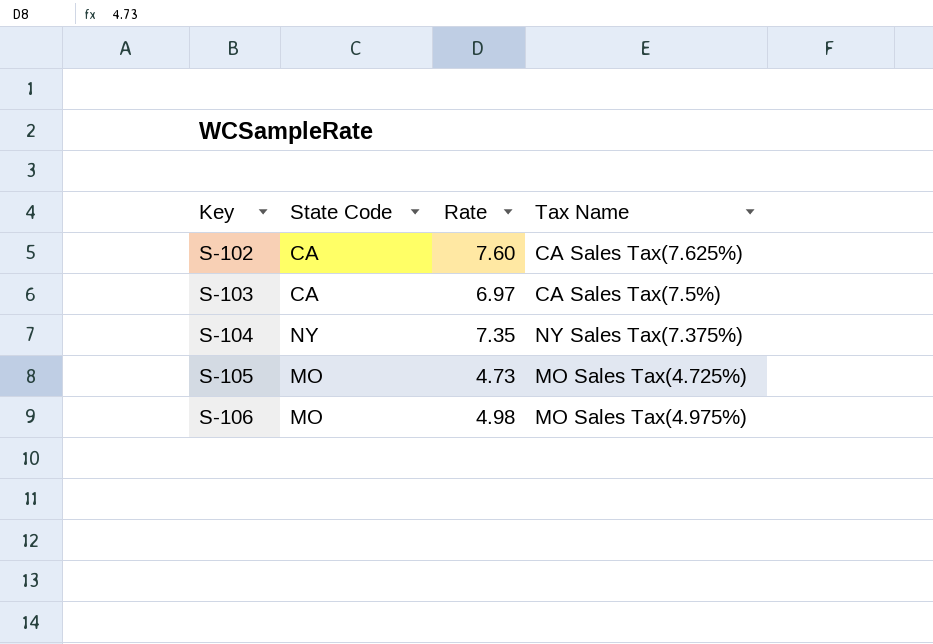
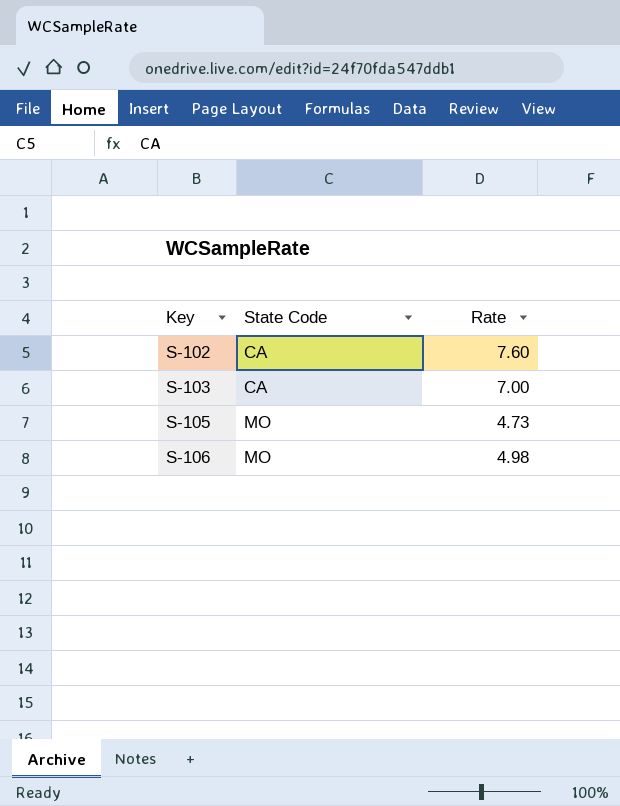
column Tax Name | position: 4 -> none
row S-104: NY | 7.35 | NY Sales Tax(7.375%) -> none
S-103 | Rate: 6.97 -> 7.00

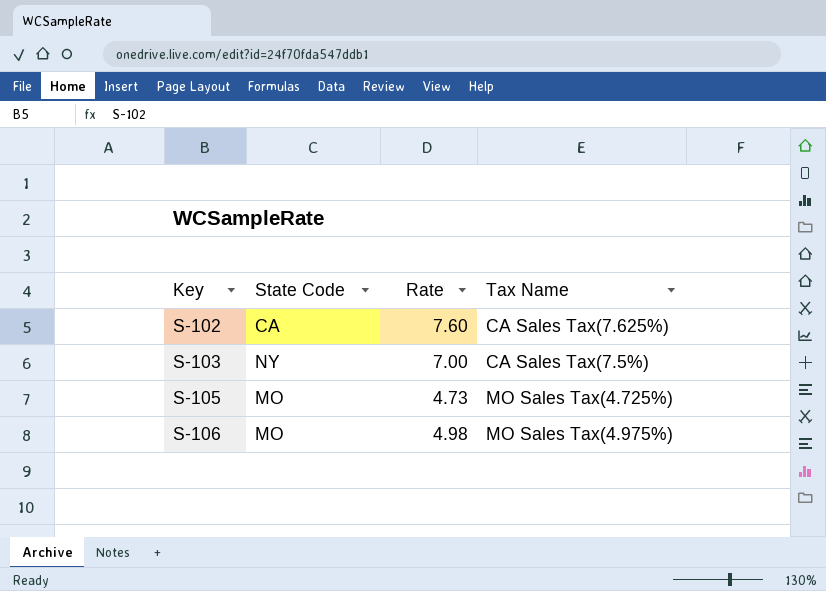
column Tax Name | position: none -> 4
S-103 | State Code: CA -> NY

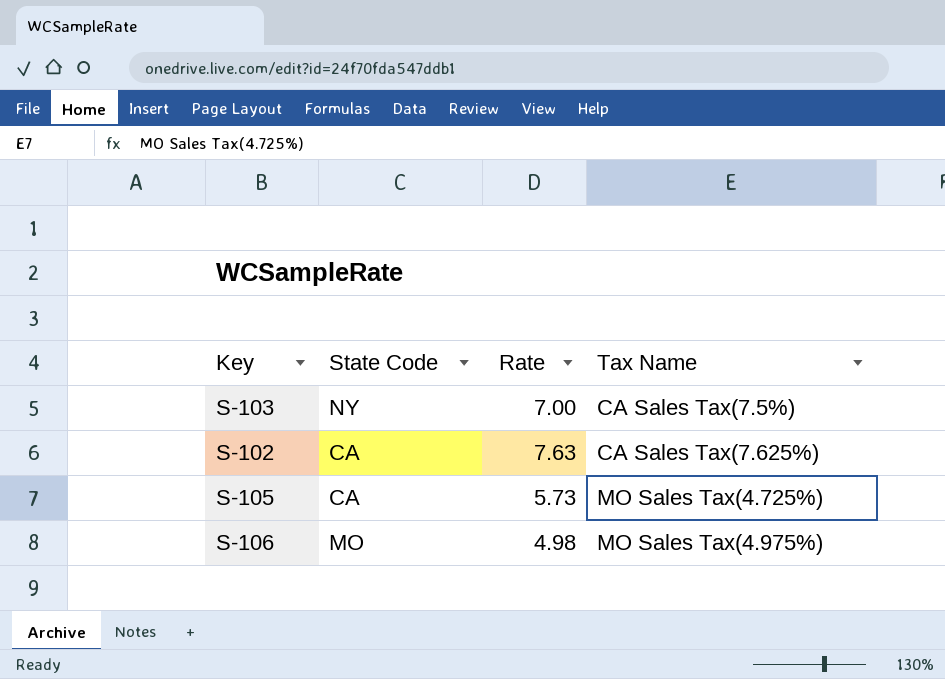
row order: Key ascending -> Tax Name ascending
S-102 | Rate: 7.60 -> 7.63
S-105 | State Code: MO -> CA
S-105 | Rate: 4.73 -> 5.73

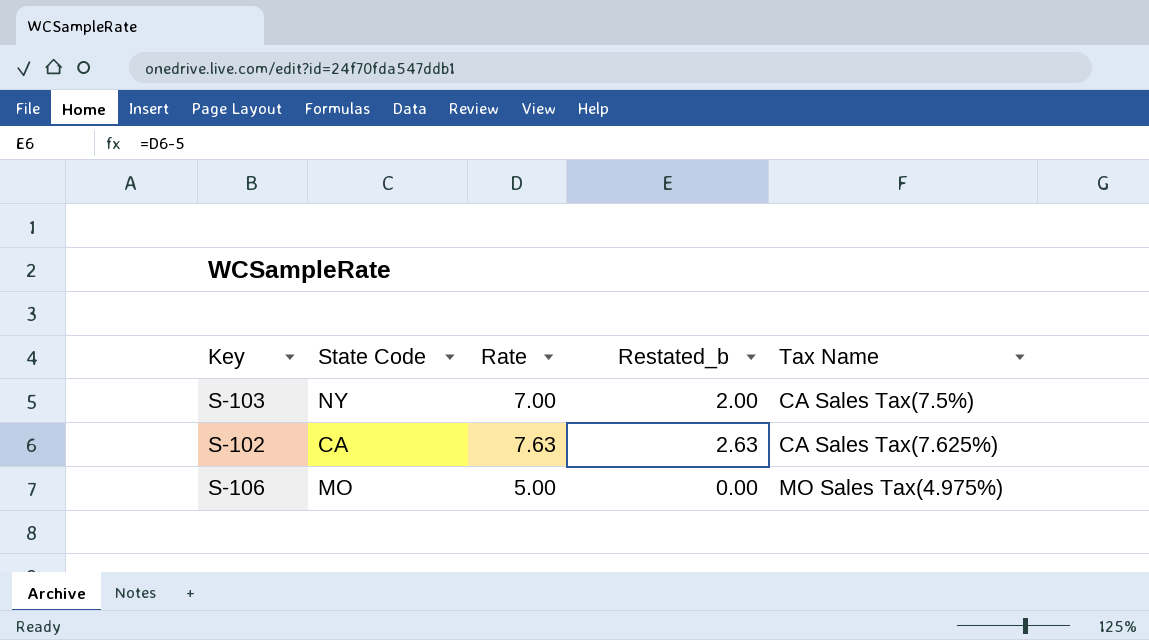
column Restated_b | formula: none -> [Rate] - 5
row S-105: CA | 5.73 | MO Sales Tax(4.725%) -> none
S-106 | Rate: 4.98 -> 5.00

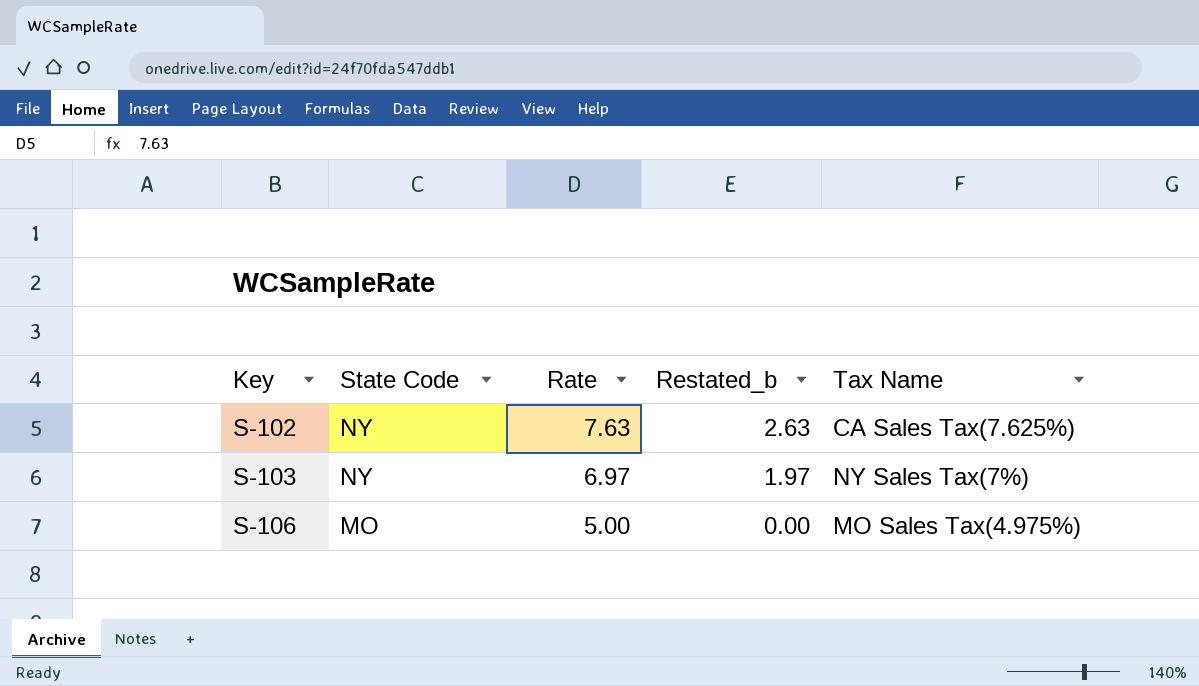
row order: Tax Name ascending -> Key ascending
S-102 | State Code: CA -> NY
S-103 | Rate: 7.00 -> 6.97
S-103 | Restated_b: 2.00 -> 1.97
S-103 | Tax Name: CA Sales Tax(7.5%) -> NY Sales Tax(7%)

